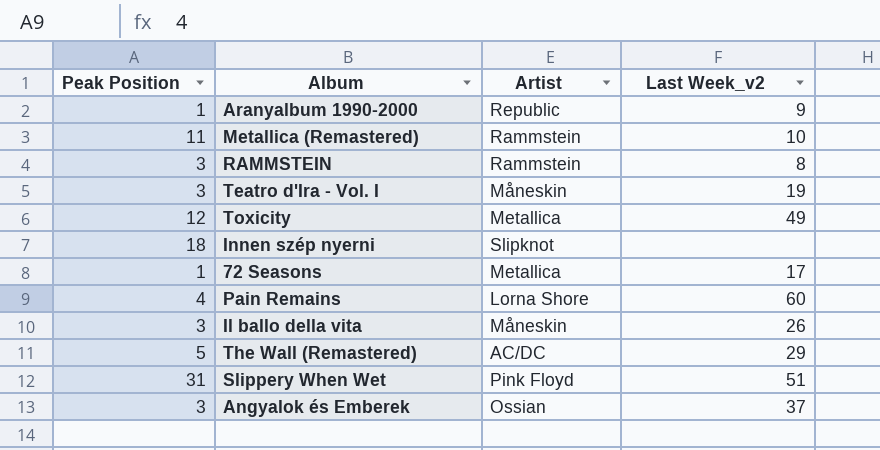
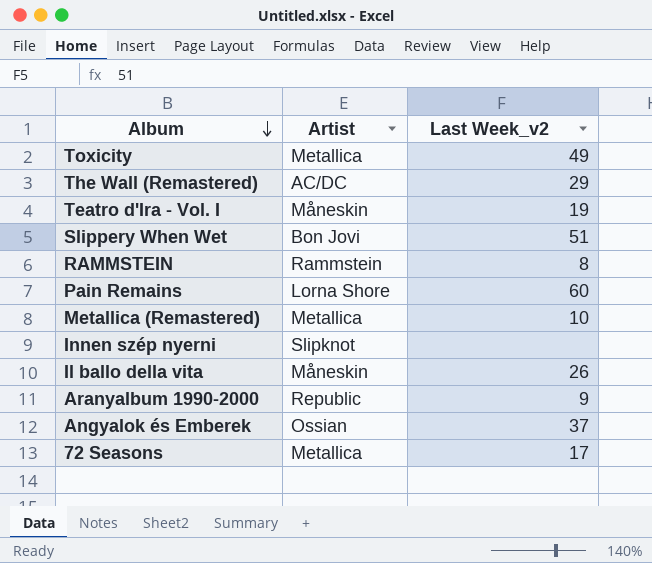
row order: none -> Album descending
column Peak Position | position: 1 -> none
Slippery When Wet | Artist: Pink Floyd -> Bon Jovi
Metallica (Remastered) | Artist: Rammstein -> Metallica

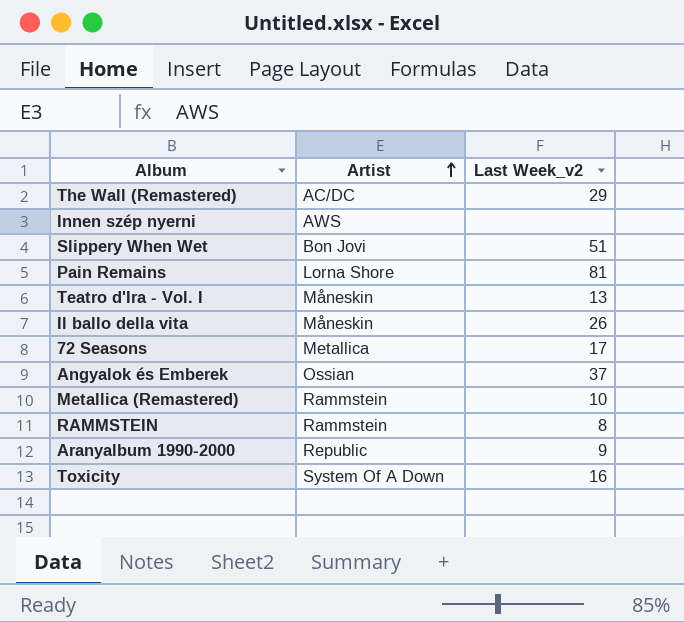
row order: Album descending -> Artist ascending
Innen szép nyerni | Artist: Slipknot -> AWS
Pain Remains | Last Week_v2: 60 -> 81
Teatro d'Ira - Vol. I | Last Week_v2: 19 -> 13
Metallica (Remastered) | Artist: Metallica -> Rammstein
Toxicity | Artist: Metallica -> System Of A Down
Toxicity | Last Week_v2: 49 -> 16

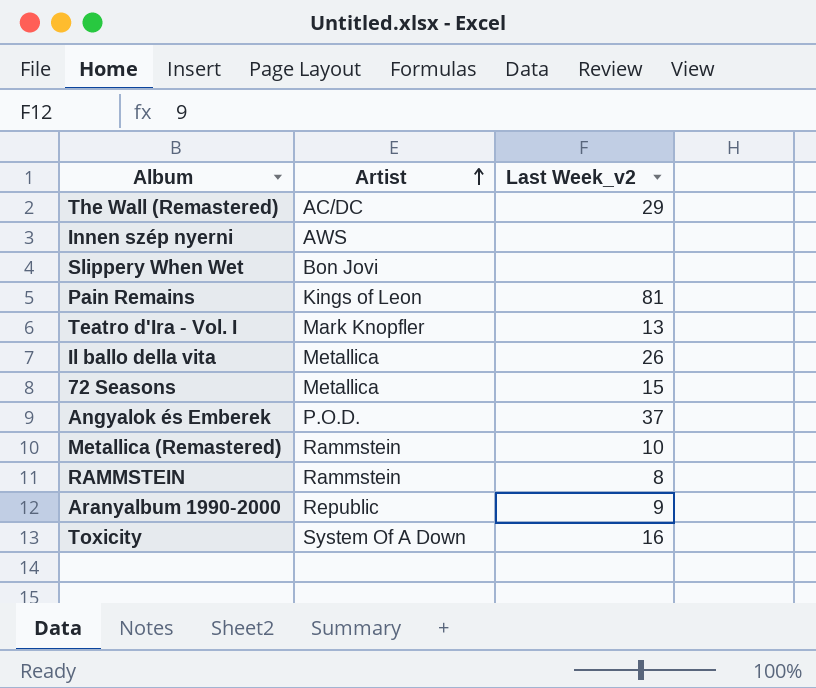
Slippery When Wet | Last Week_v2: 51 -> none
Pain Remains | Artist: Lorna Shore -> Kings of Leon
Teatro d'Ira - Vol. I | Artist: Måneskin -> Mark Knopfler
Il ballo della vita | Artist: Måneskin -> Metallica
72 Seasons | Last Week_v2: 17 -> 15
Angyalok és Emberek | Artist: Ossian -> P.O.D.

